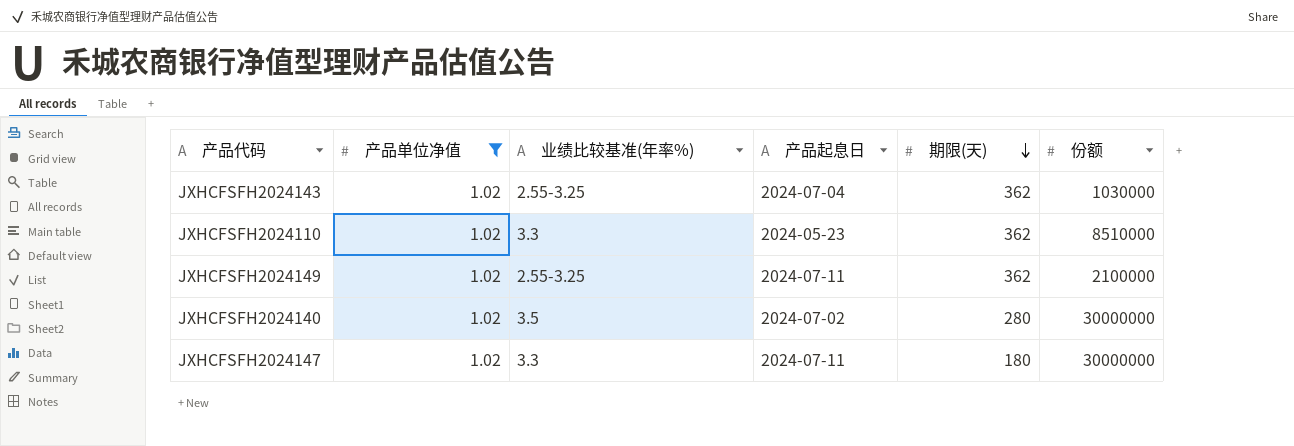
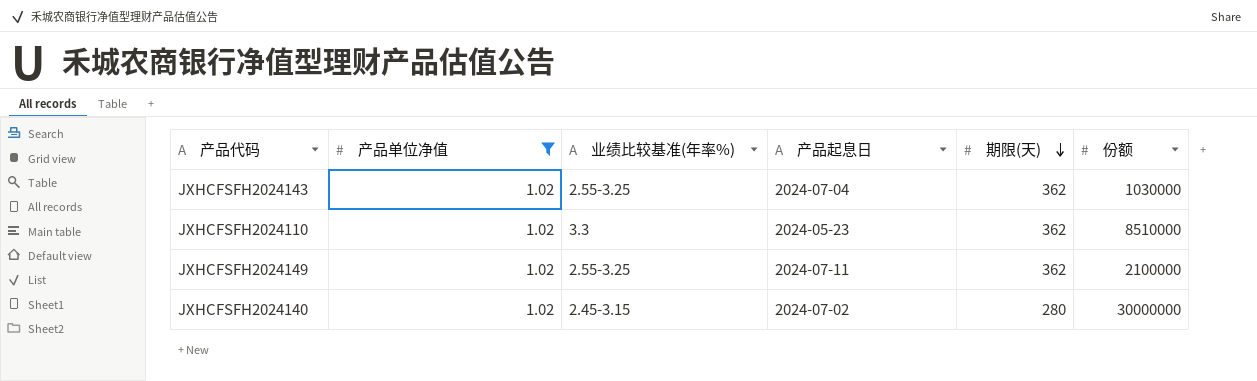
row JXHCFSFH2024147: 1.02 | 3.3 | 2024-07-11 | 180 | 30000000 -> none
JXHCFSFH2024140 | 业绩比较基准(年率%): 3.5 -> 2.45-3.15

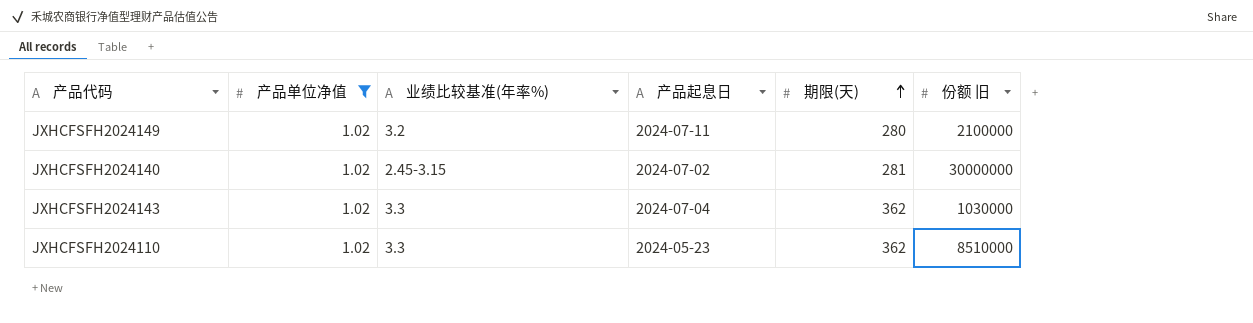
row order: 期限(天) descending -> 期限(天) ascending
column name: 份额 -> 份额 旧
JXHCFSFH2024149 | 业绩比较基准(年率%): 2.55-3.25 -> 3.2
JXHCFSFH2024149 | 期限(天): 362 -> 280
JXHCFSFH2024140 | 期限(天): 280 -> 281
JXHCFSFH2024143 | 业绩比较基准(年率%): 2.55-3.25 -> 3.3

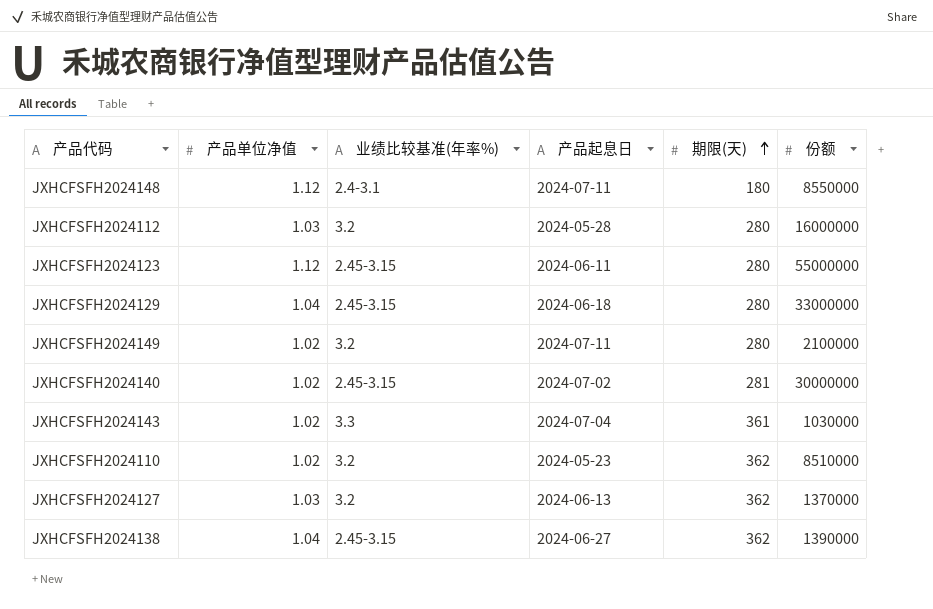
filter: 产品单位净值 = 1.02 -> none
column name: 份额 旧 -> 份额
JXHCFSFH2024143 | 期限(天): 362 -> 361
JXHCFSFH2024110 | 业绩比较基准(年率%): 3.3 -> 3.2

